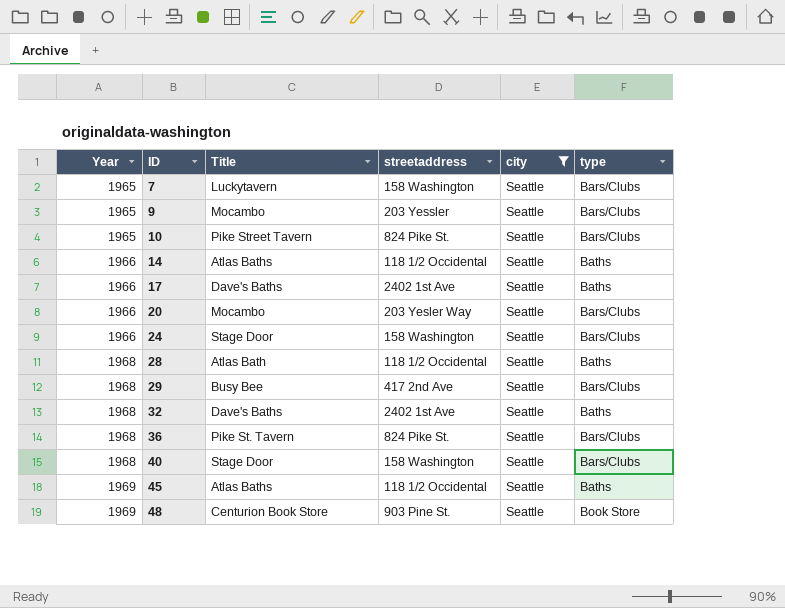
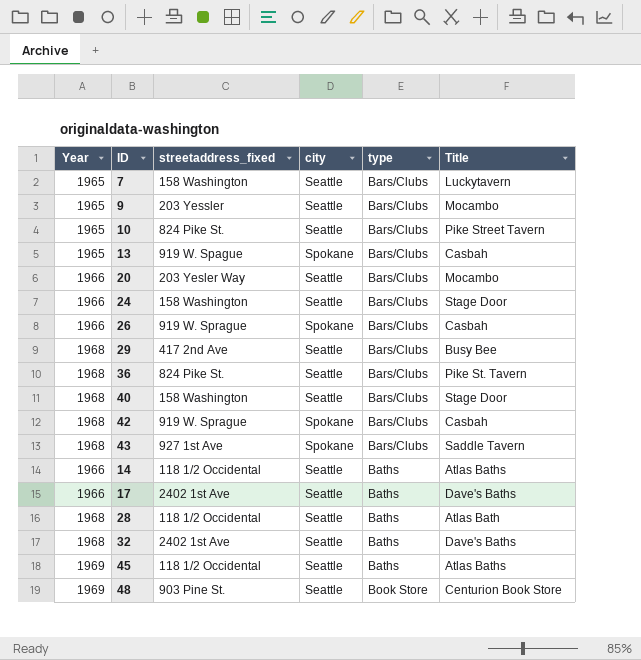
filter: city = Seattle -> none
row order: Year ascending -> type ascending
column name: streetaddress -> streetaddress_fixed
column Title | position: 3 -> 6

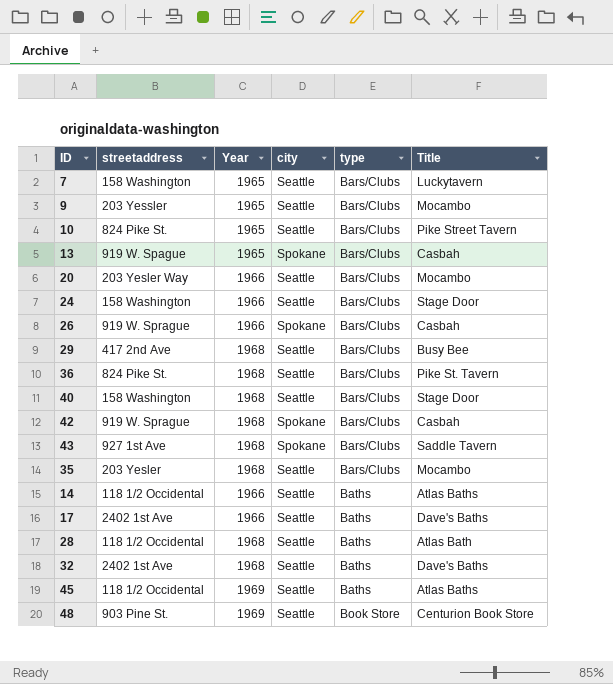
column name: streetaddress_fixed -> streetaddress
column Year | position: 1 -> 3
row 35: none -> 203 Yesler | 1968 | Seattle | Bars/Clubs | Mocambo

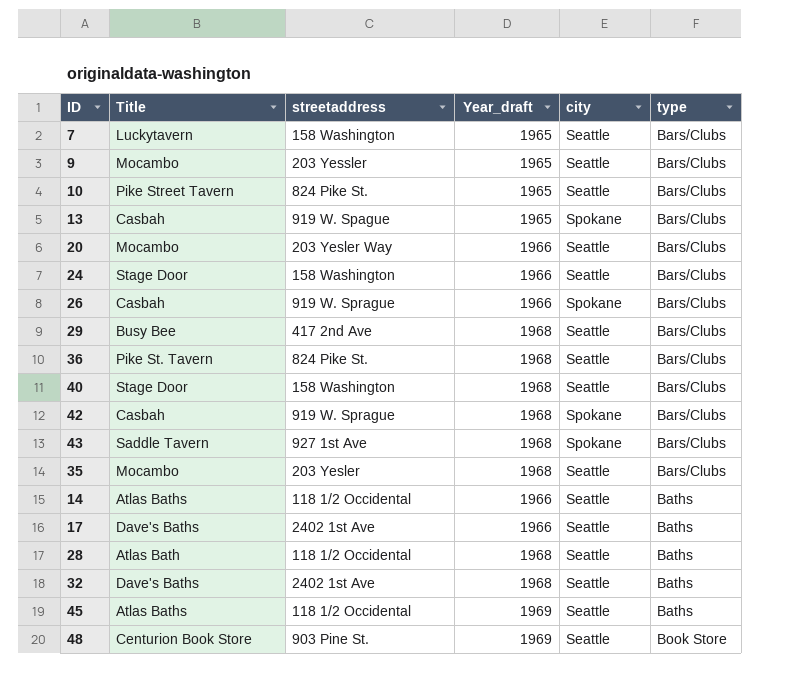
column Title | position: 6 -> 2
column name: Year -> Year_draft

